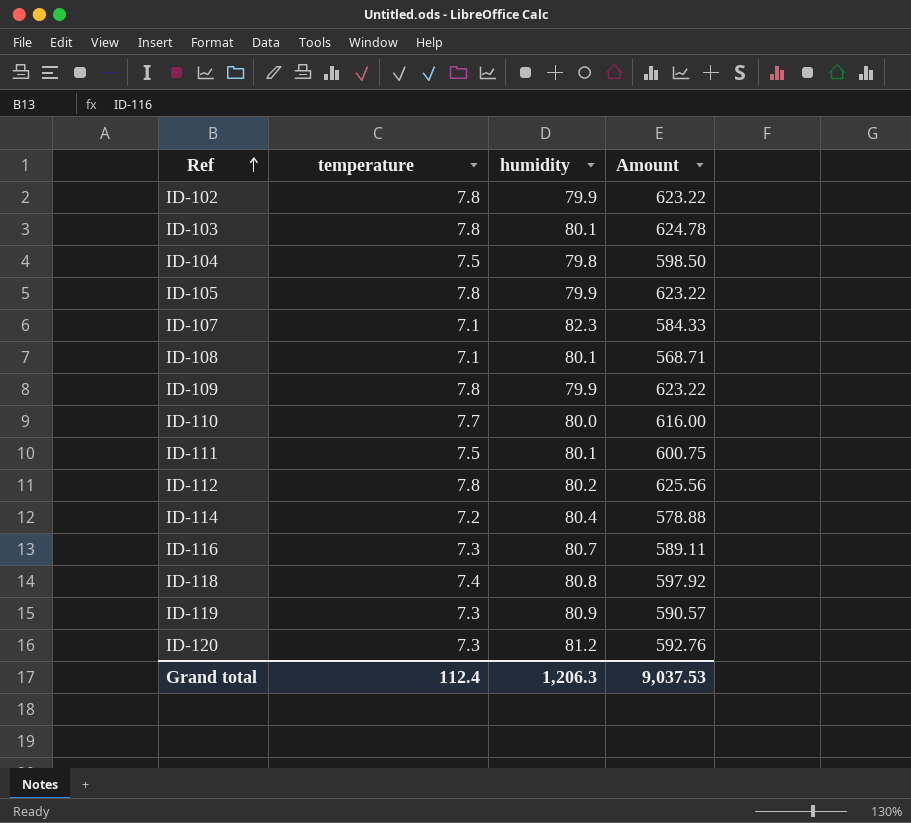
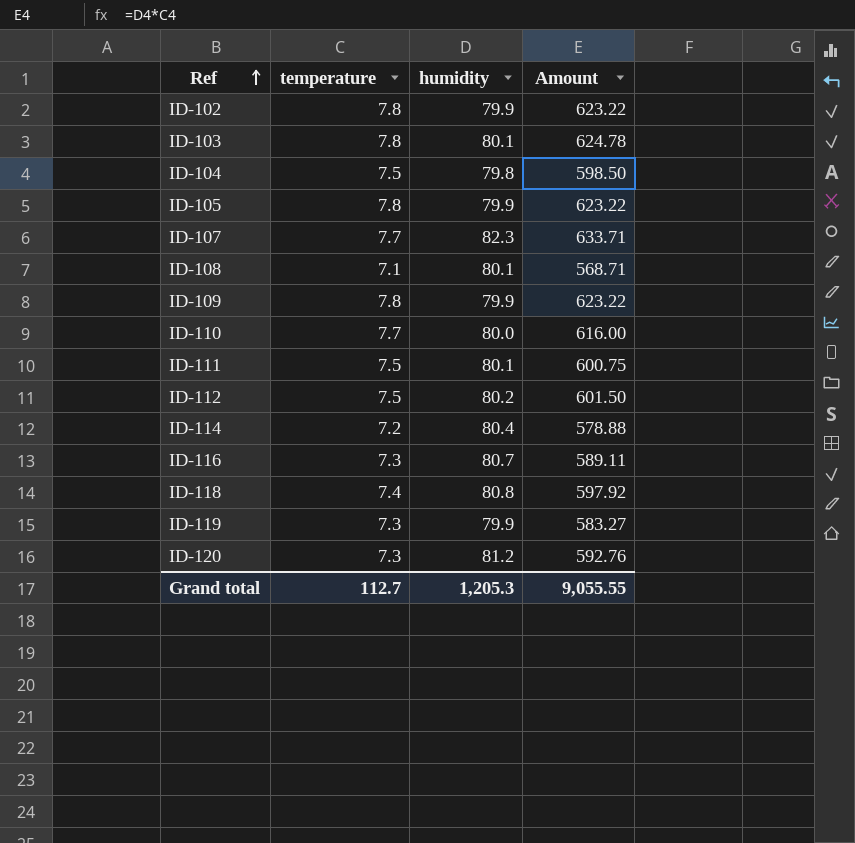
ID-107 | temperature: 7.1 -> 7.7
ID-107 | Amount: 584.33 -> 633.71
ID-112 | temperature: 7.8 -> 7.5
ID-112 | Amount: 625.56 -> 601.50
ID-119 | humidity: 80.9 -> 79.9
ID-119 | Amount: 590.57 -> 583.27
Grand total | temperature: 112.4 -> 112.7
Grand total | humidity: 1,206.3 -> 1,205.3
Grand total | Amount: 9,037.53 -> 9,055.55

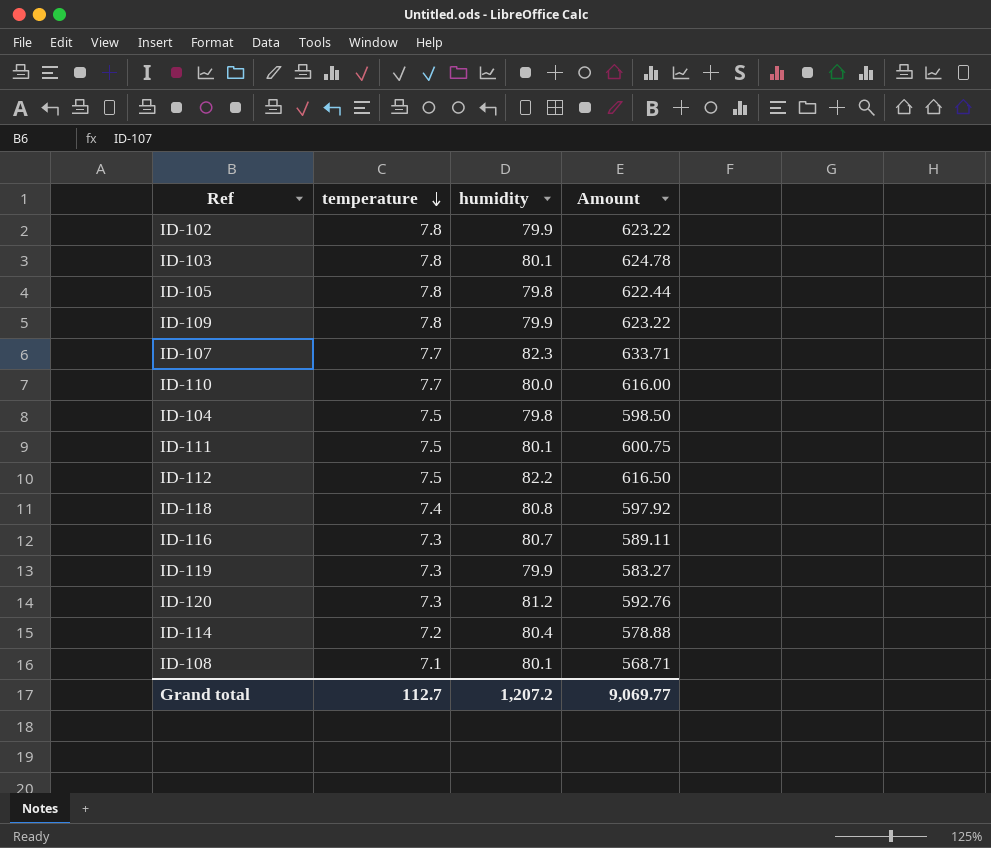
row order: Ref ascending -> temperature descending
ID-105 | humidity: 79.9 -> 79.8
ID-105 | Amount: 623.22 -> 622.44
ID-112 | humidity: 80.2 -> 82.2
ID-112 | Amount: 601.50 -> 616.50
Grand total | humidity: 1,205.3 -> 1,207.2
Grand total | Amount: 9,055.55 -> 9,069.77

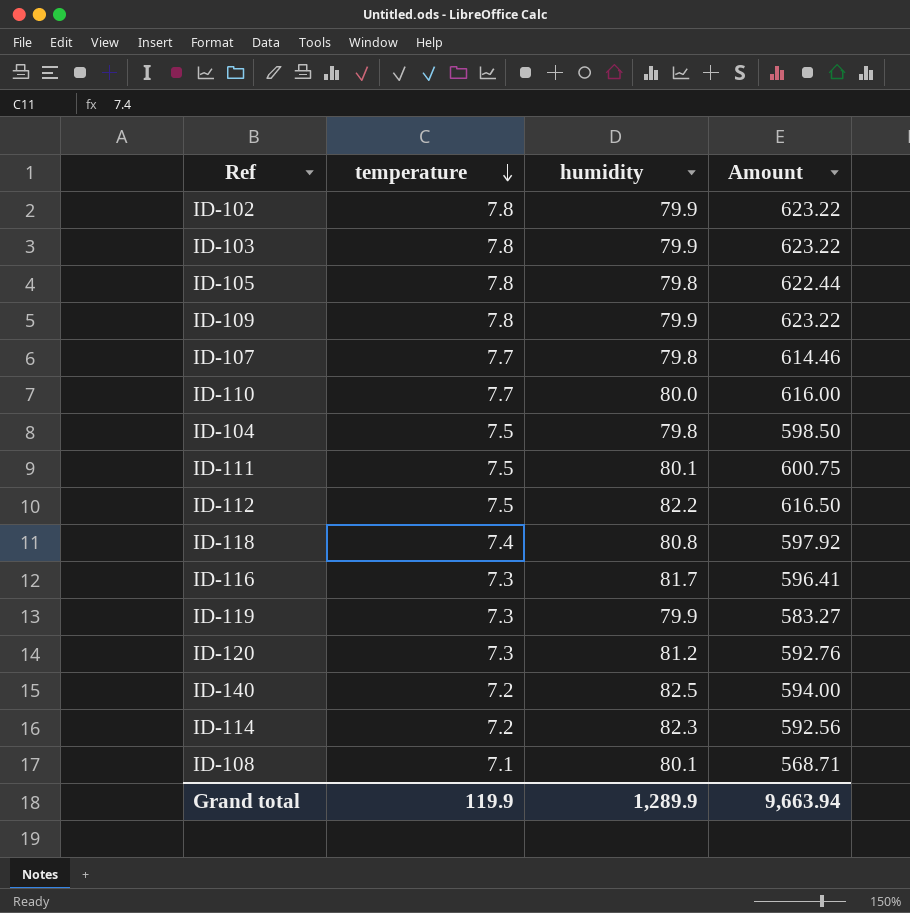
ID-103 | humidity: 80.1 -> 79.9
ID-103 | Amount: 624.78 -> 623.22
ID-107 | humidity: 82.3 -> 79.8
ID-107 | Amount: 633.71 -> 614.46
ID-116 | humidity: 80.7 -> 81.7
ID-116 | Amount: 589.11 -> 596.41
row ID-140: none -> 7.2 | 82.5 | 594.00
ID-114 | humidity: 80.4 -> 82.3
ID-114 | Amount: 578.88 -> 592.56
Grand total | temperature: 112.7 -> 119.9
Grand total | humidity: 1,207.2 -> 1,289.9
Grand total | Amount: 9,069.77 -> 9,663.94

